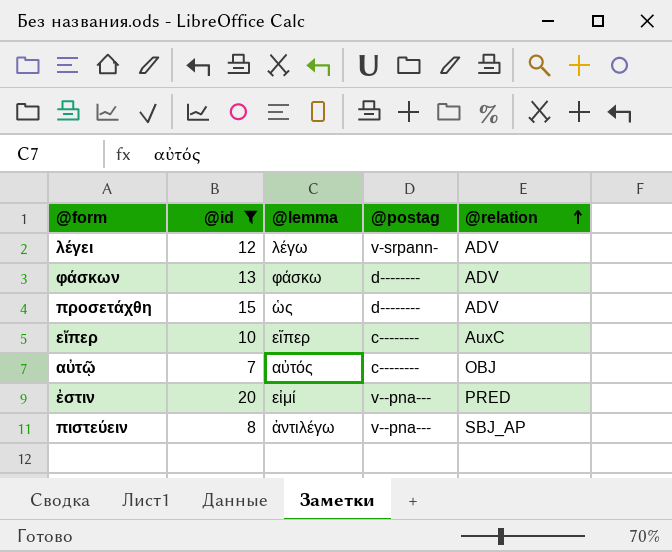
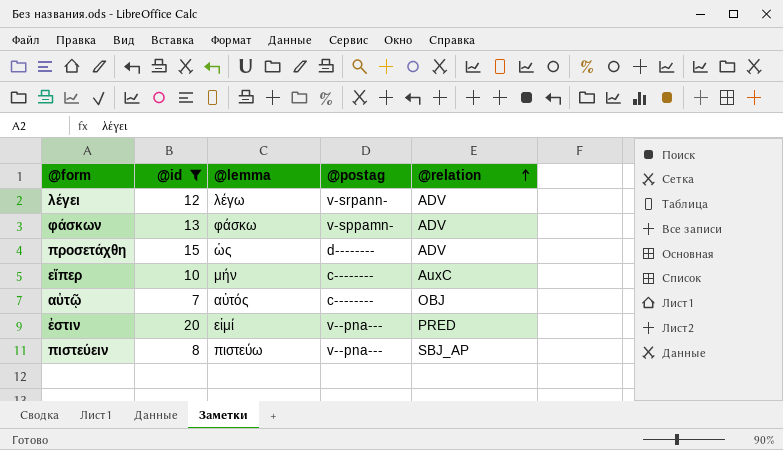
φάσκων | @postag: d-------- -> v-sppamn-
εἴπερ | @lemma: εἴπερ -> μήν
πιστεύειν | @lemma: ἀντιλέγω -> πιστεύω

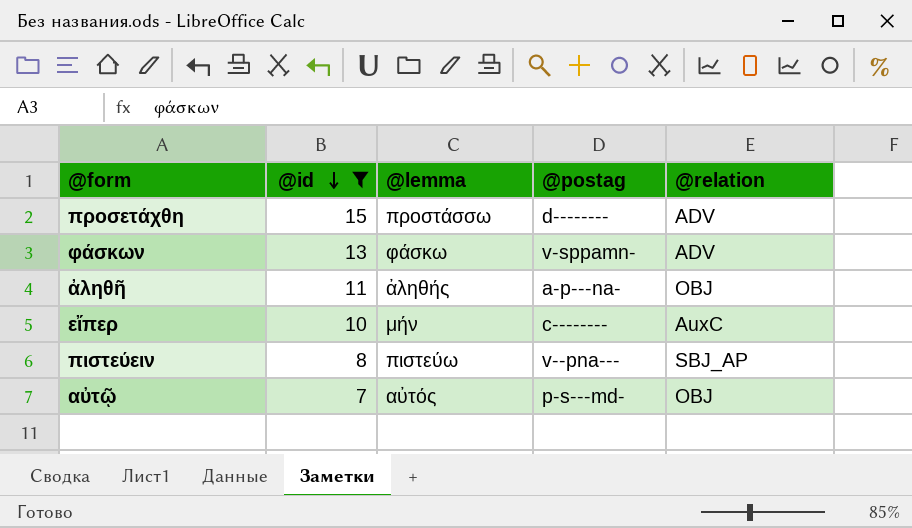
row order: @relation ascending -> @id descending
row λέγει: 12 | λέγω | v-srpann- | ADV -> none
row ἐστιν: 20 | εἰμί | v--pna--- | PRED -> none
προσετάχθη | @lemma: ὡς -> προστάσσω
row ἀληθῆ: none -> 11 | ἀληθής | a-p---na- | OBJ
αὐτῷ | @postag: c-------- -> p-s---md-

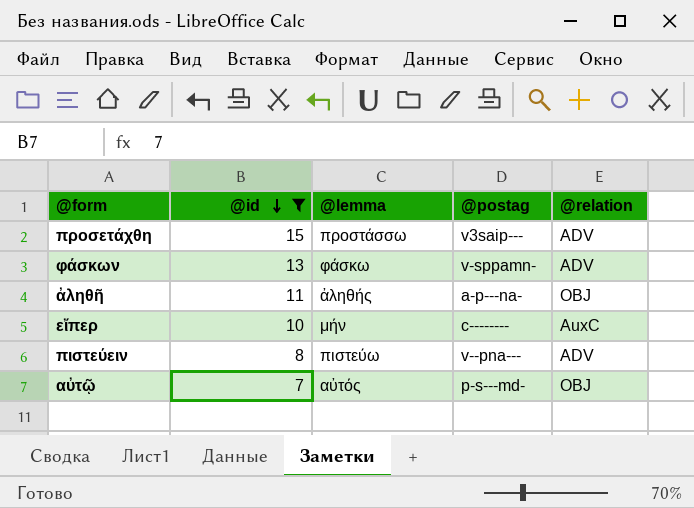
προσετάχθη | @postag: d-------- -> v3saip---
πιστεύειν | @relation: SBJ_AP -> ADV

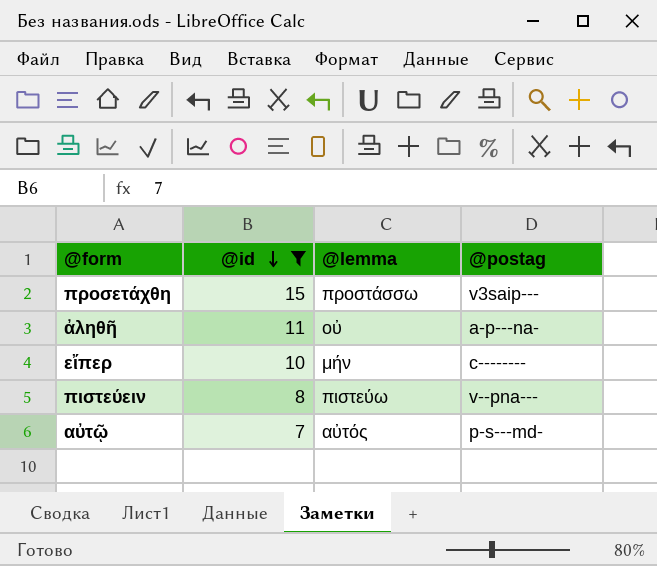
column @relation | position: 5 -> none
row φάσκων: 13 | φάσκω | v-sppamn- | ADV -> none
ἀληθῆ | @lemma: ἀληθής -> οὐ

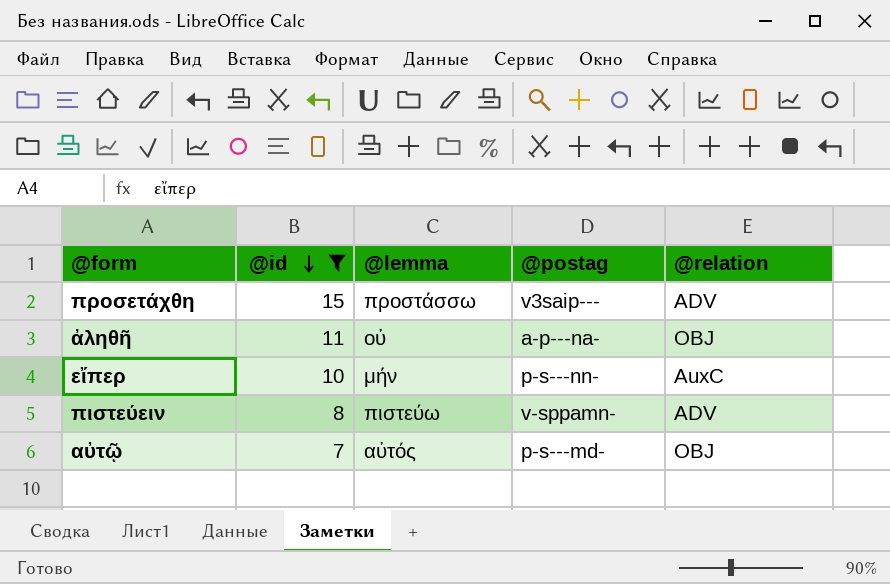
column @relation | position: none -> 5
εἴπερ | @postag: c-------- -> p-s---nn-
πιστεύειν | @postag: v--pna--- -> v-sppamn-

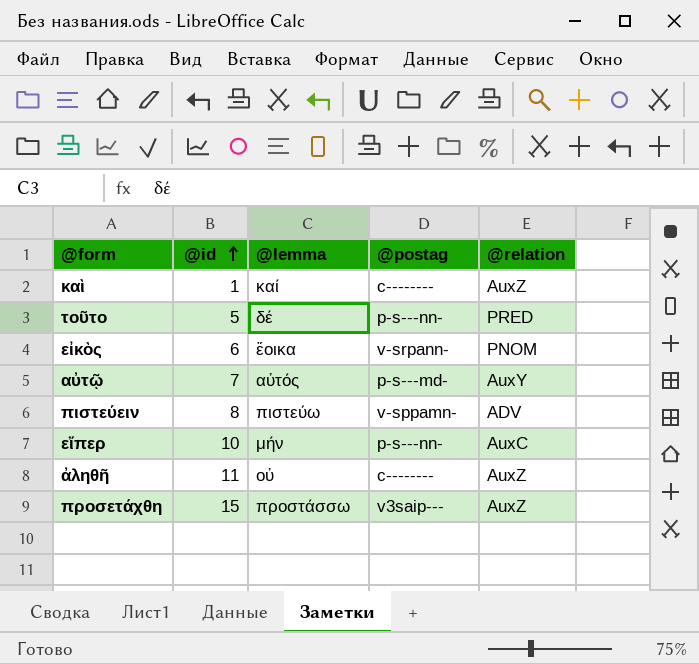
filter: @id >= 7 -> none
row order: @id descending -> @id ascending
αὐτῷ | @relation: OBJ -> AuxY
ἀληθῆ | @postag: a-p---na- -> c--------
ἀληθῆ | @relation: OBJ -> AuxZ
προσετάχθη | @relation: ADV -> AuxZ

